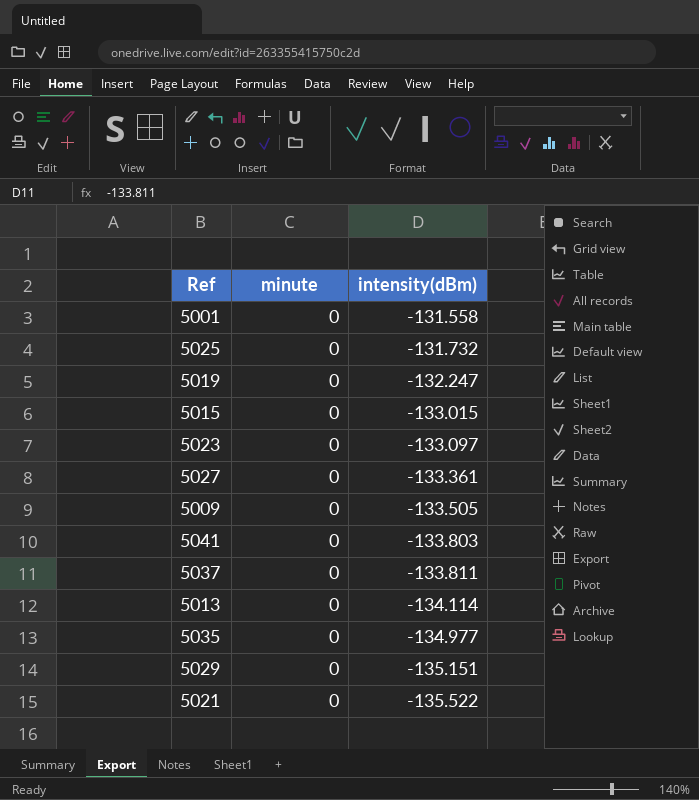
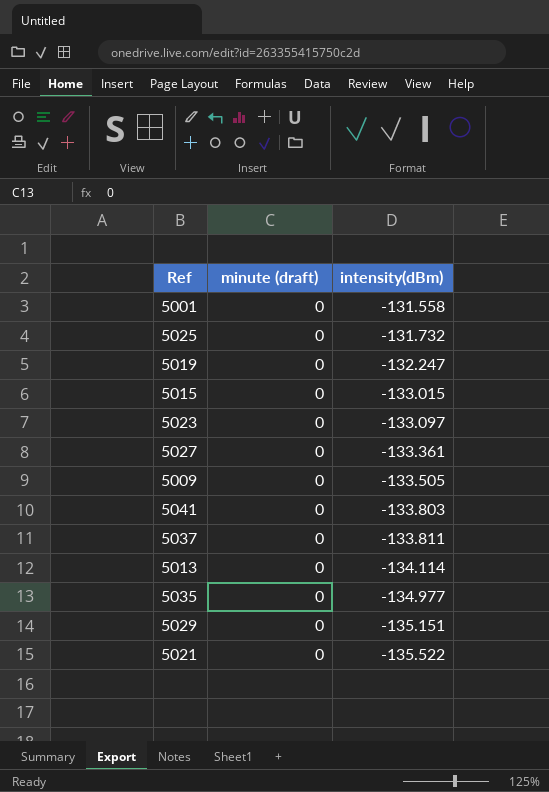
column name: minute -> minute (draft)

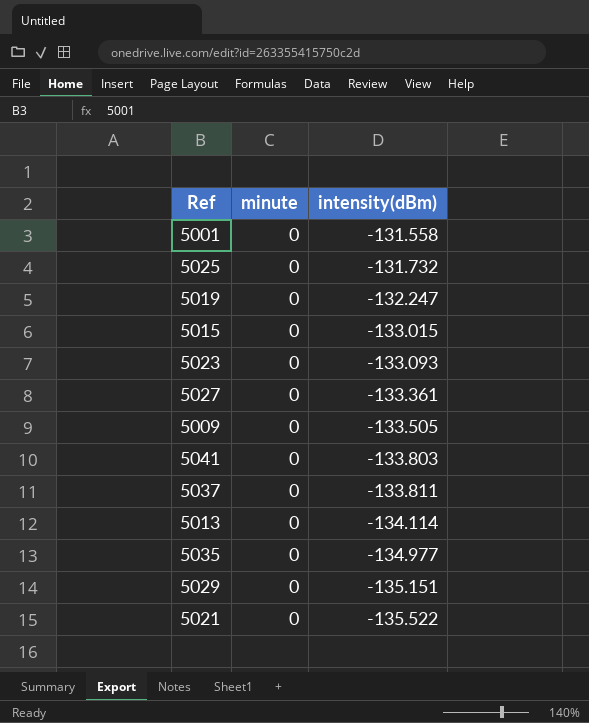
column name: minute (draft) -> minute
5023 | intensity(dBm): -133.097 -> -133.093

